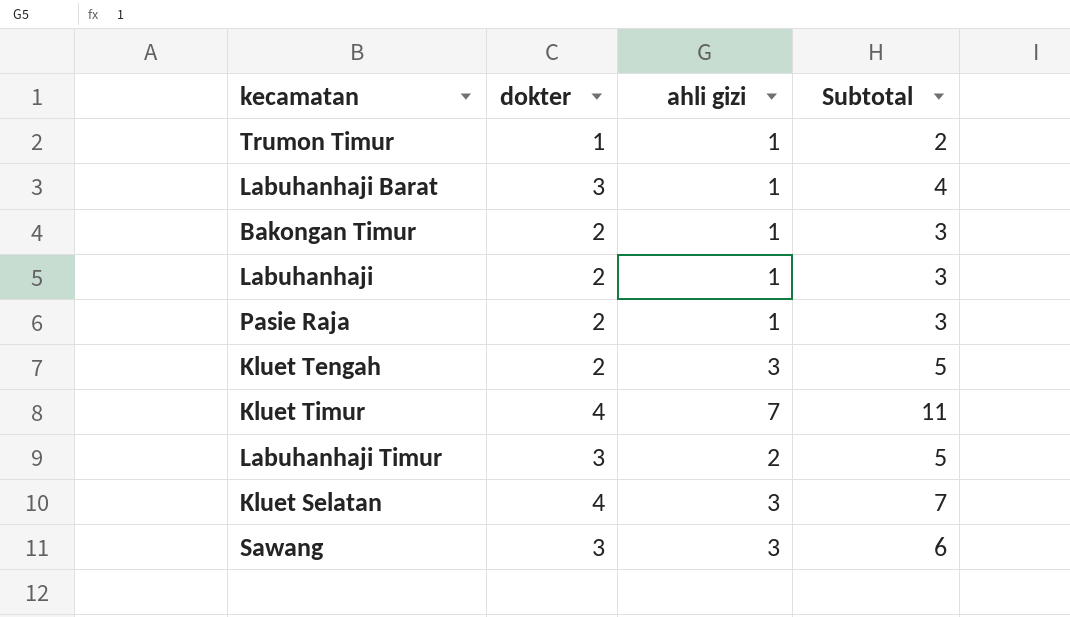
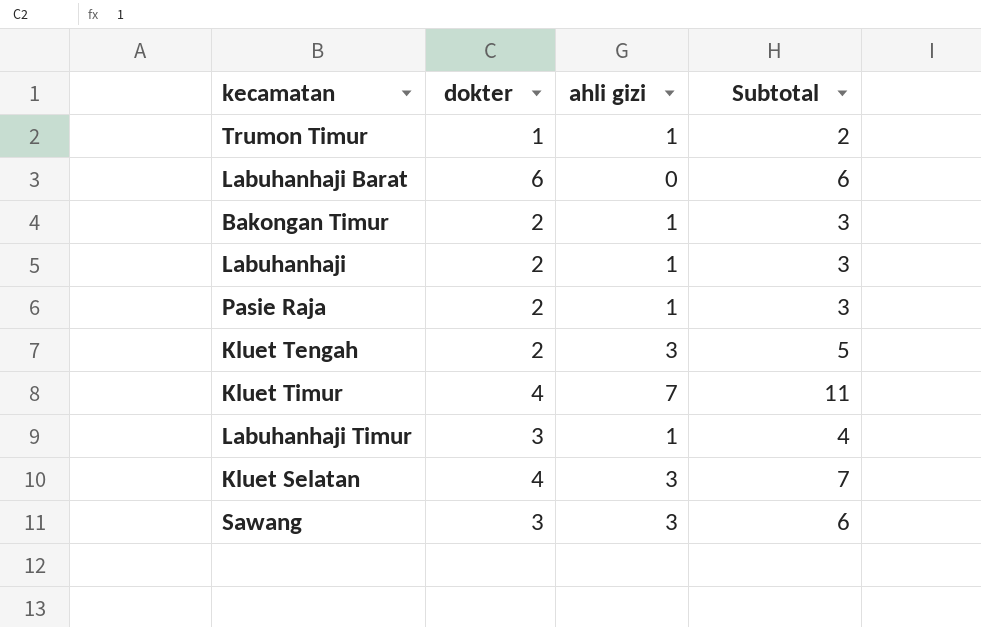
Labuhanhaji Barat | dokter: 3 -> 6
Labuhanhaji Barat | ahli gizi: 1 -> 0
Labuhanhaji Barat | Subtotal: 4 -> 6
Labuhanhaji Timur | ahli gizi: 2 -> 1
Labuhanhaji Timur | Subtotal: 5 -> 4

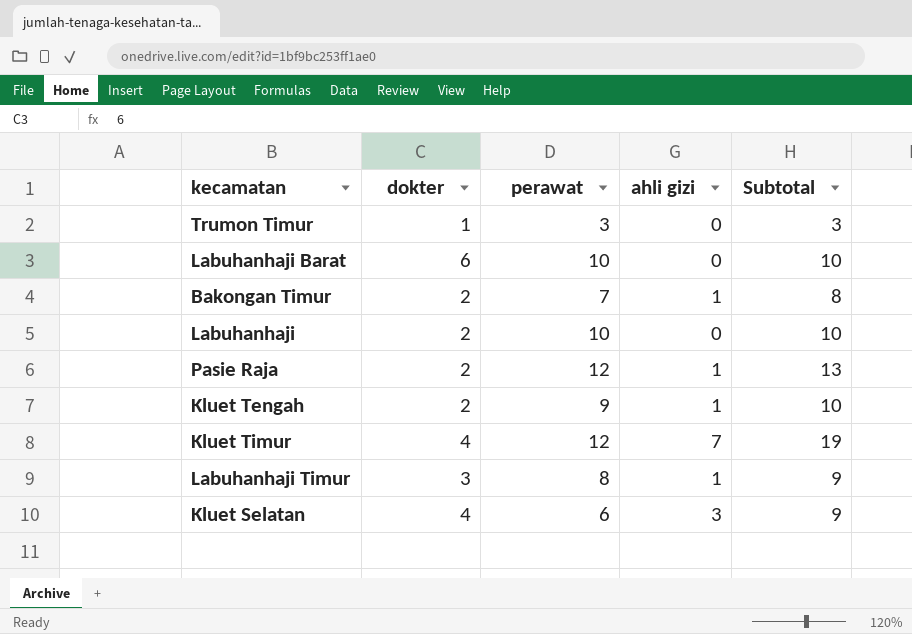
column perawat | position: none -> 3
column Subtotal | formula: [dokter] + [ahli gizi] -> [perawat] + [ahli gizi]
row Sawang: 3 | 3 | 6 -> none
Trumon Timur | ahli gizi: 1 -> 0
Labuhanhaji | ahli gizi: 1 -> 0
Kluet Tengah | ahli gizi: 3 -> 1

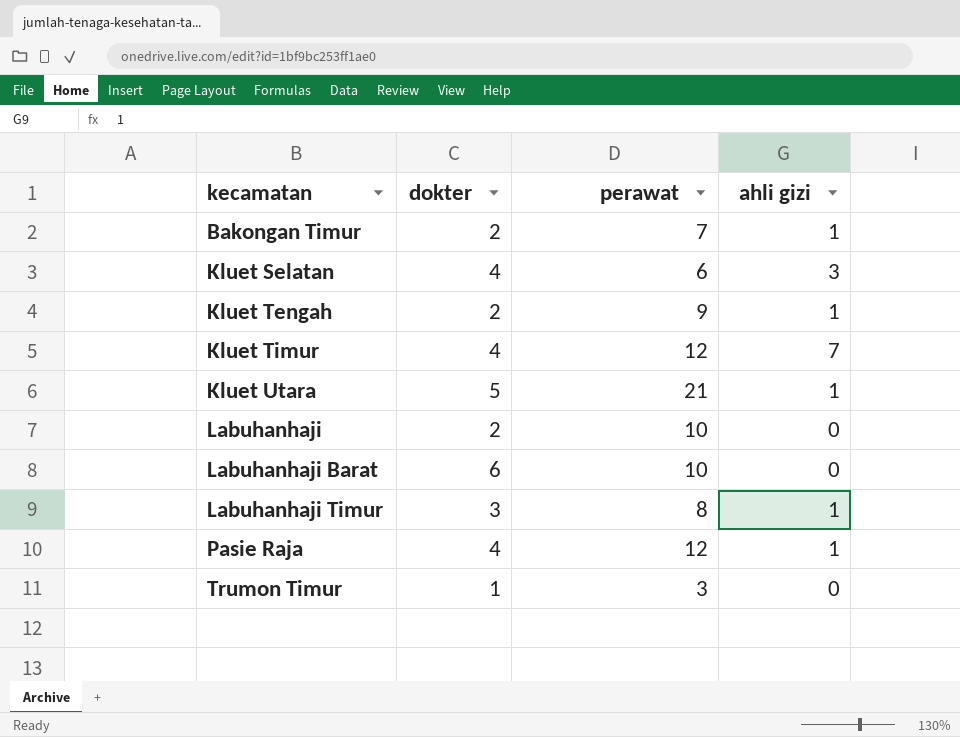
row order: none -> kecamatan ascending
column Subtotal | formula: [perawat] + [ahli gizi] -> none
row Kluet Utara: none -> 5 | 21 | 1
Pasie Raja | dokter: 2 -> 4

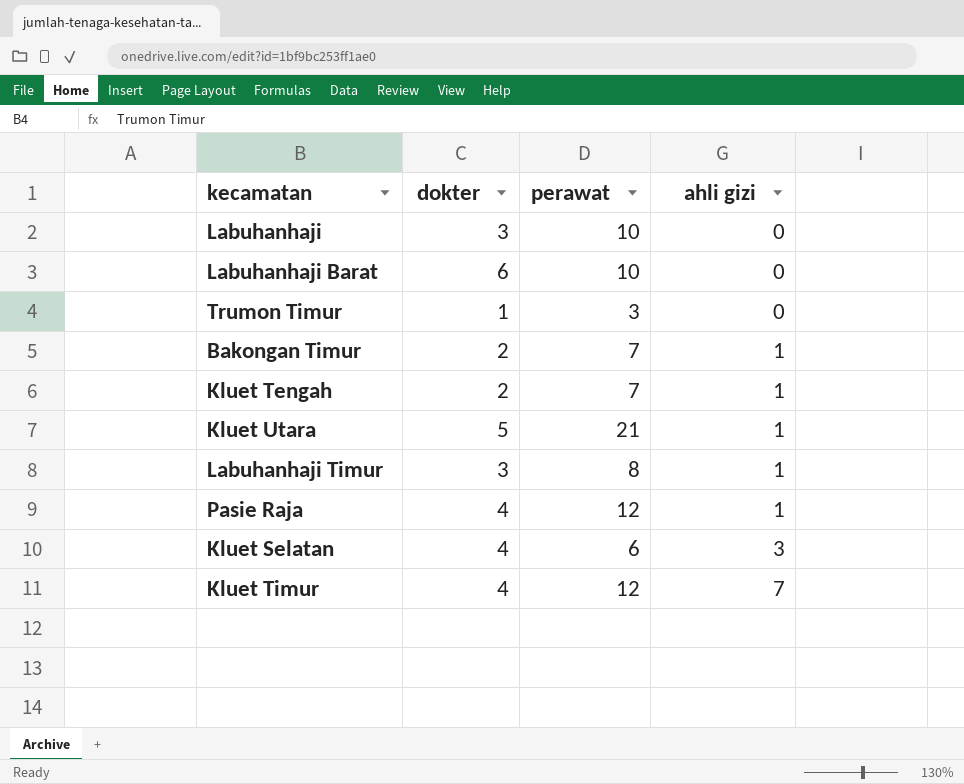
row order: kecamatan ascending -> ahli gizi ascending
Labuhanhaji | dokter: 2 -> 3
Kluet Tengah | perawat: 9 -> 7

